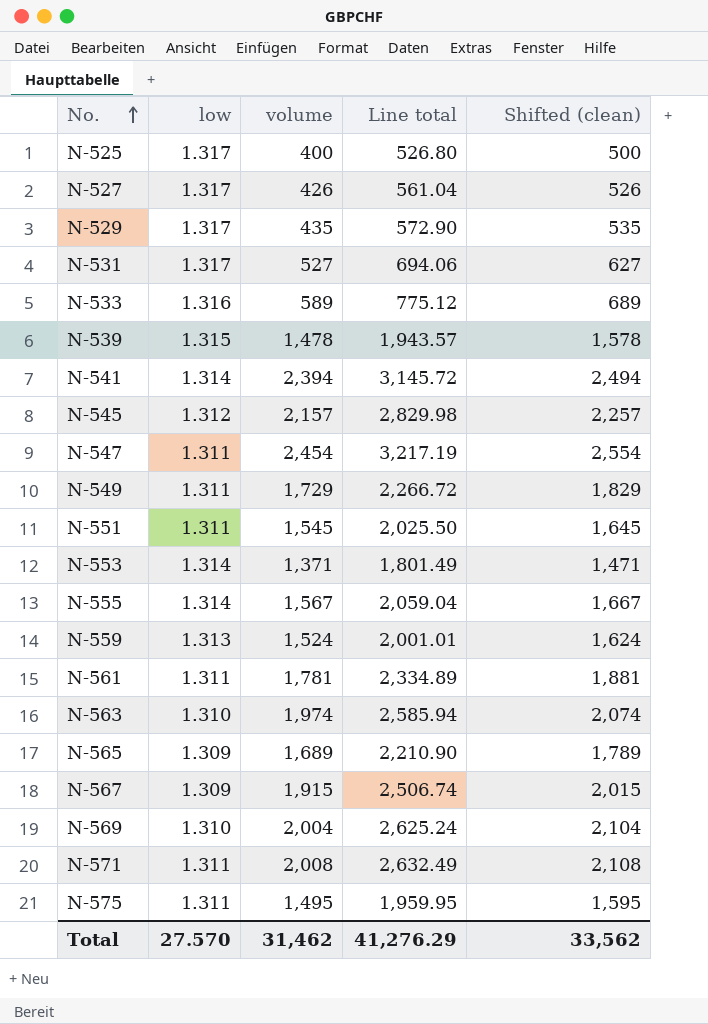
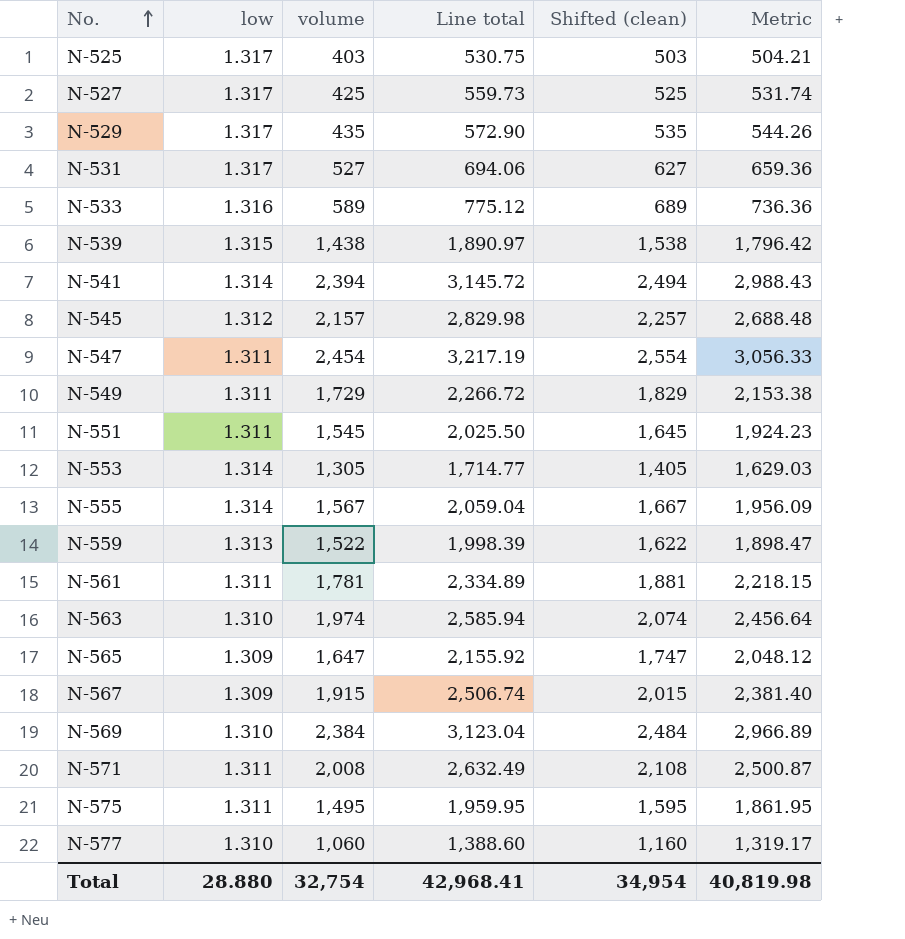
column Metric | formula: none -> [Line total] * 0.95
N-525 | volume: 400 -> 403
N-525 | Line total: 526.80 -> 530.75
N-525 | Shifted (clean): 500 -> 503
N-527 | volume: 426 -> 425
N-527 | Line total: 561.04 -> 559.73
N-527 | Shifted (clean): 526 -> 525
N-539 | volume: 1,478 -> 1,438
N-539 | Line total: 1,943.57 -> 1,890.97
N-539 | Shifted (clean): 1,578 -> 1,538
N-553 | volume: 1,371 -> 1,305
N-553 | Line total: 1,801.49 -> 1,714.77
N-553 | Shifted (clean): 1,471 -> 1,405
N-559 | volume: 1,524 -> 1,522
N-559 | Line total: 2,001.01 -> 1,998.39
N-559 | Shifted (clean): 1,624 -> 1,622
N-565 | volume: 1,689 -> 1,647
N-565 | Line total: 2,210.90 -> 2,155.92
N-565 | Shifted (clean): 1,789 -> 1,747
N-569 | volume: 2,004 -> 2,384
N-569 | Line total: 2,625.24 -> 3,123.04
N-569 | Shifted (clean): 2,104 -> 2,484
row N-577: none -> 1.310 | 1,060 | 1,388.60 | 1,160 | 1,319.17
Total | low: 27.570 -> 28.880
Total | volume: 31,462 -> 32,754
Total | Line total: 41,276.29 -> 42,968.41
Total | Shifted (clean): 33,562 -> 34,954

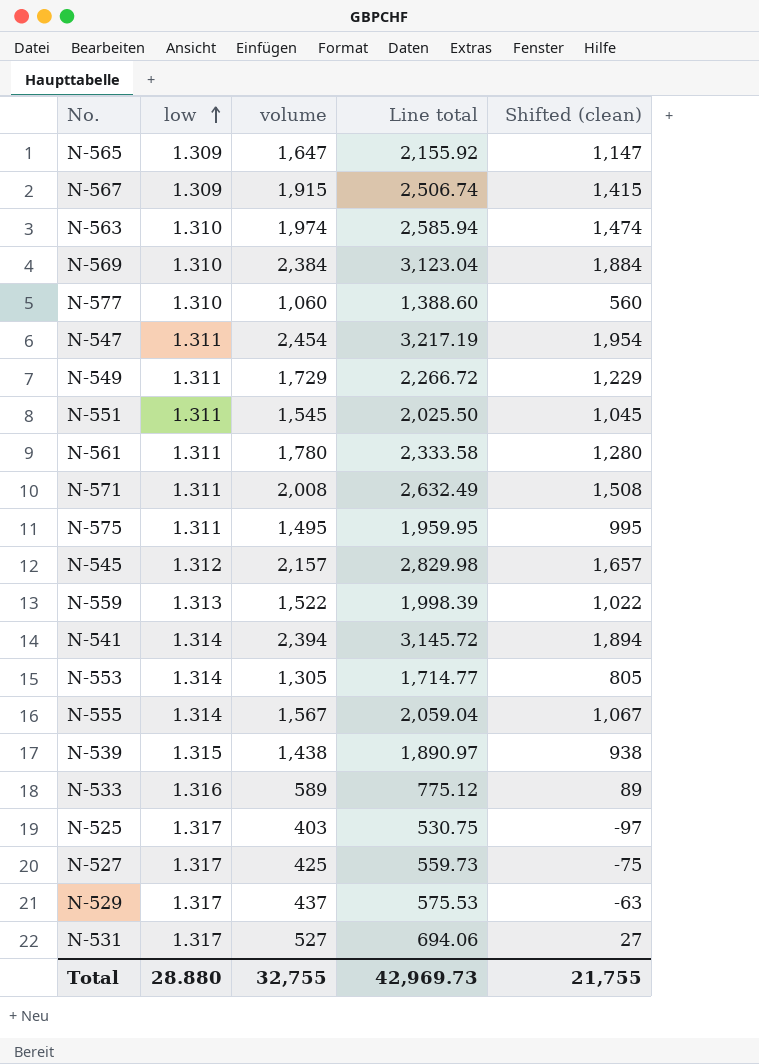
row order: No. ascending -> low ascending
column Metric | formula: [Line total] * 0.95 -> none
column Shifted (clean) | formula: [volume] + 100 -> [volume] - 500
N-561 | volume: 1,781 -> 1,780
N-561 | Line total: 2,334.89 -> 2,333.58
N-529 | volume: 435 -> 437
N-529 | Line total: 572.90 -> 575.53
Total | volume: 32,754 -> 32,755
Total | Line total: 42,968.41 -> 42,969.73
Total | Shifted (clean): 34,954 -> 21,755

